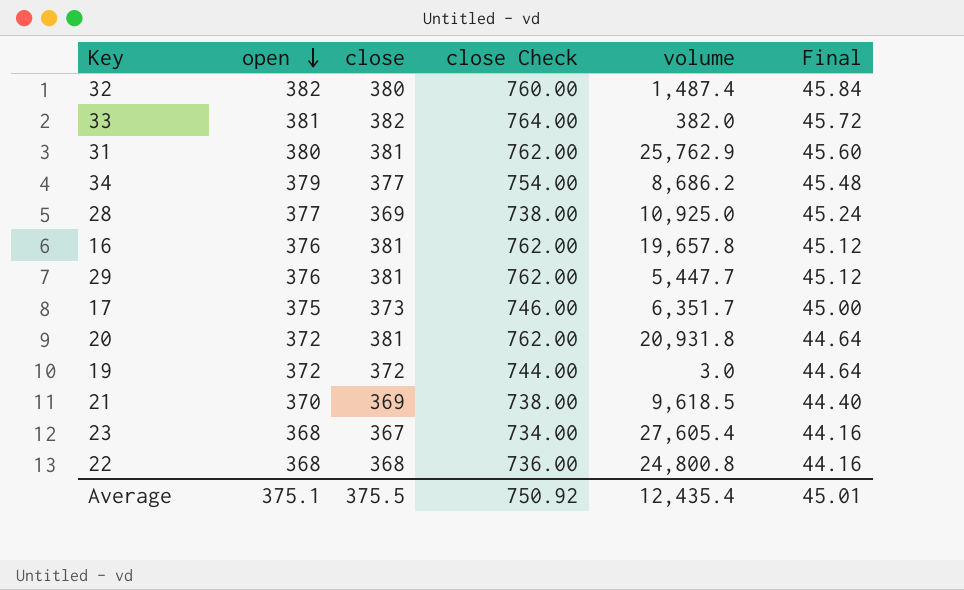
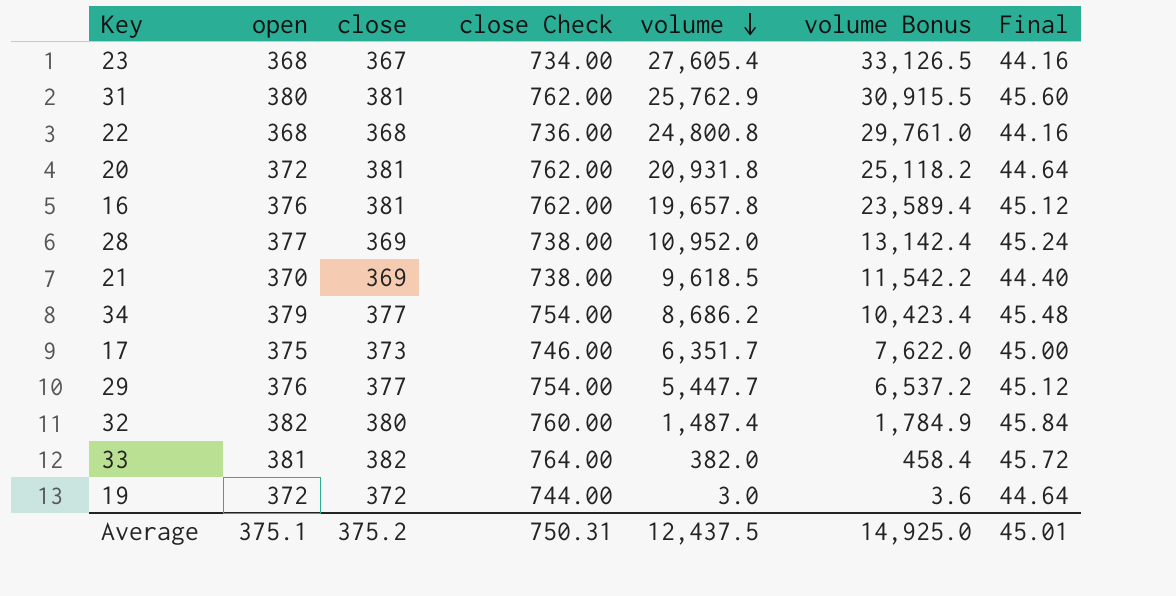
row order: open descending -> volume descending
column volume Bonus | formula: none -> [volume] * 1.2
28 | volume: 10,925.0 -> 10,952.0
29 | close: 381 -> 377
29 | close Check: 762.00 -> 754.00
Average | close: 375.5 -> 375.2
Average | close Check: 750.92 -> 750.31
Average | volume: 12,435.4 -> 12,437.5

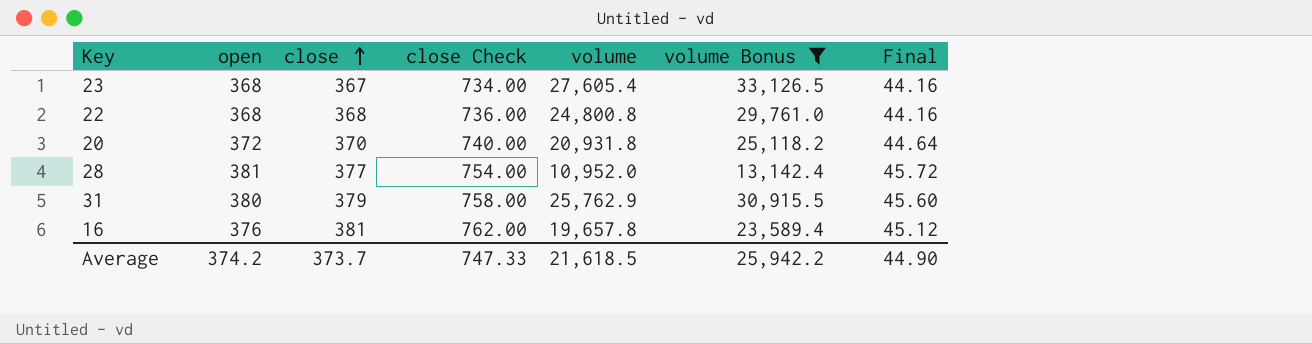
filter: none -> volume Bonus >= 13,142.4
row order: volume descending -> close ascending
20 | close: 381 -> 370
20 | close Check: 762.00 -> 740.00
28 | open: 377 -> 381
28 | close: 369 -> 377
28 | close Check: 738.00 -> 754.00
28 | Final: 45.24 -> 45.72
31 | close: 381 -> 379
31 | close Check: 762.00 -> 758.00
Average | open: 375.1 -> 374.2
Average | close: 375.2 -> 373.7
Average | close Check: 750.31 -> 747.33
Average | volume: 12,437.5 -> 21,618.5
Average | volume Bonus: 14,925.0 -> 25,942.2
Average | Final: 45.01 -> 44.90

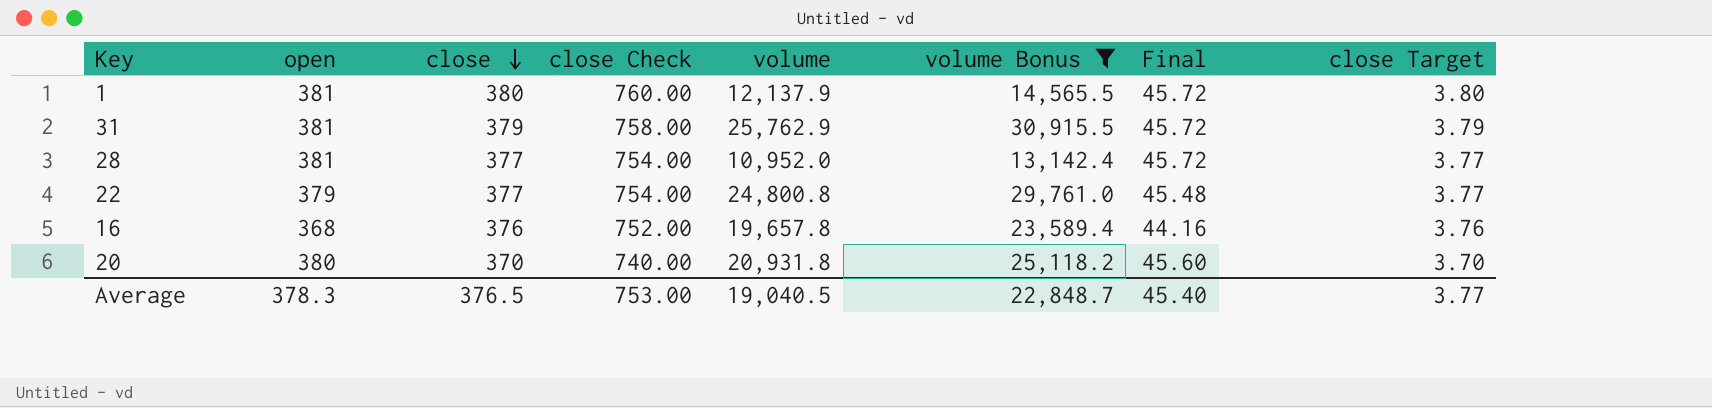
row order: close ascending -> close descending
column close Target | formula: none -> [close] * 0.01
row 23: 368 | 367 | 734.00 | 27,605.4 | 33,126.5 | 44.16 -> none
row 1: none -> 381 | 380 | 760.00 | 12,137.9 | 14,565.5 | 45.72 | 3.80
31 | open: 380 -> 381
31 | Final: 45.60 -> 45.72
22 | open: 368 -> 379
22 | close: 368 -> 377
22 | close Check: 736.00 -> 754.00
22 | Final: 44.16 -> 45.48
16 | open: 376 -> 368
16 | close: 381 -> 376
16 | close Check: 762.00 -> 752.00
16 | Final: 45.12 -> 44.16
20 | open: 372 -> 380
20 | Final: 44.64 -> 45.60
Average | open: 374.2 -> 378.3
Average | close: 373.7 -> 376.5
Average | close Check: 747.33 -> 753.00
Average | volume: 21,618.5 -> 19,040.5
Average | volume Bonus: 25,942.2 -> 22,848.7
Average | Final: 44.90 -> 45.40

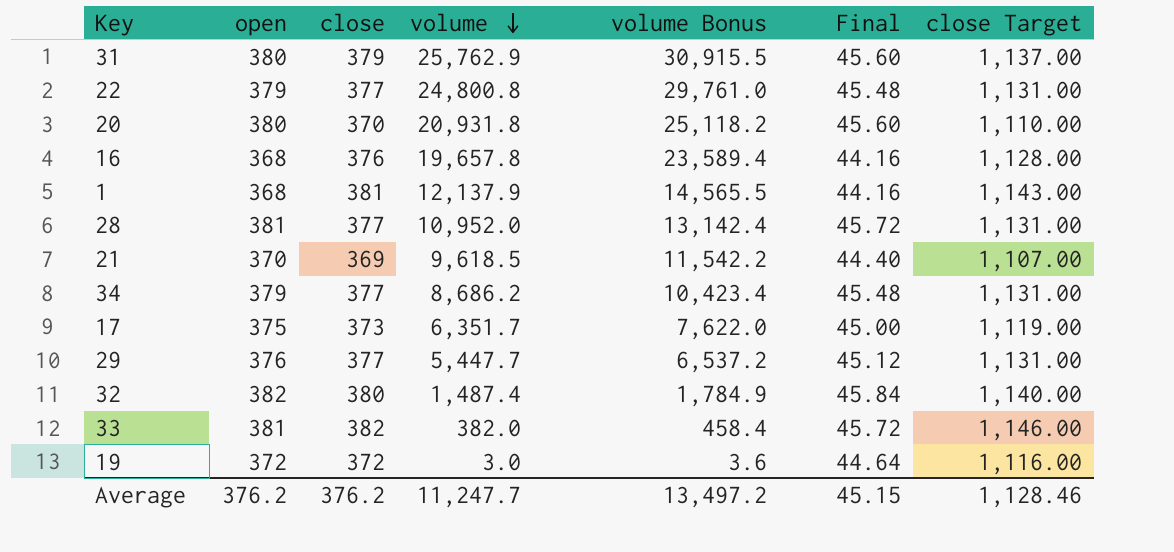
filter: volume Bonus >= 13,142.4 -> none
row order: close descending -> volume descending
column close Check | formula: [close] * 2 -> none
column close Target | formula: [close] * 0.01 -> [close] * 3
31 | open: 381 -> 380
31 | Final: 45.72 -> 45.60
1 | open: 381 -> 368
1 | close: 380 -> 381
1 | Final: 45.72 -> 44.16
Average | open: 378.3 -> 376.2
Average | close: 376.5 -> 376.2
Average | volume: 19,040.5 -> 11,247.7
Average | volume Bonus: 22,848.7 -> 13,497.2
Average | Final: 45.40 -> 45.15
Average | close Target: 3.77 -> 1,128.46

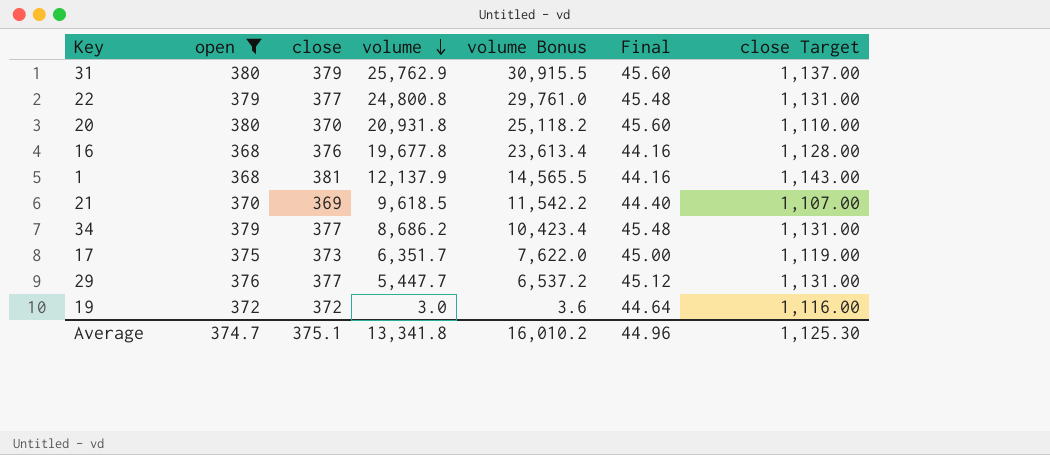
filter: none -> open <= 380
16 | volume: 19,657.8 -> 19,677.8
16 | volume Bonus: 23,589.4 -> 23,613.4
Average | open: 376.2 -> 374.7
Average | close: 376.2 -> 375.1
Average | volume: 11,247.7 -> 13,341.8
Average | volume Bonus: 13,497.2 -> 16,010.2
Average | Final: 45.15 -> 44.96
Average | close Target: 1,128.46 -> 1,125.30

